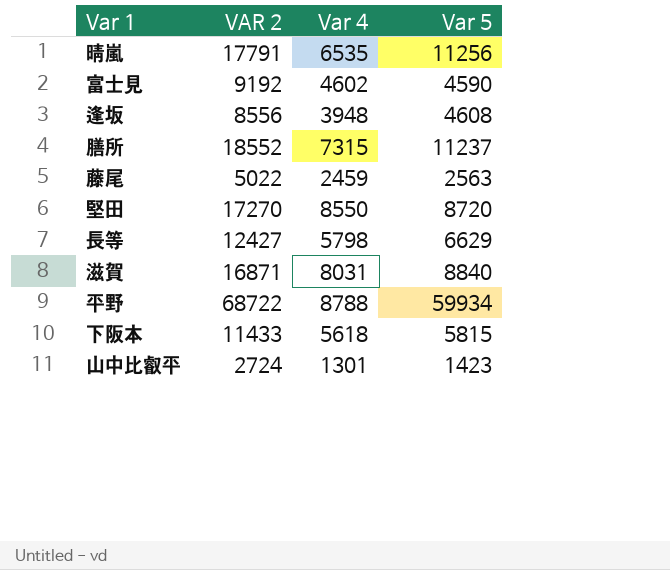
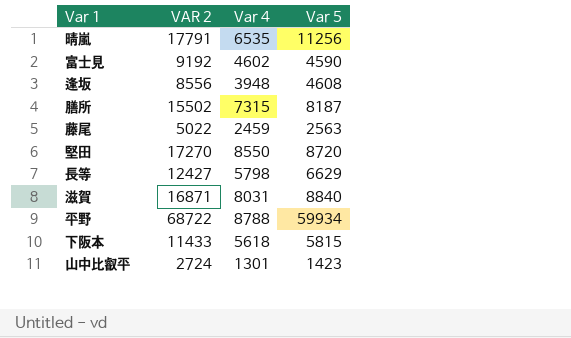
膳所 | VAR 2: 18552 -> 15502
膳所 | Var 5: 11237 -> 8187

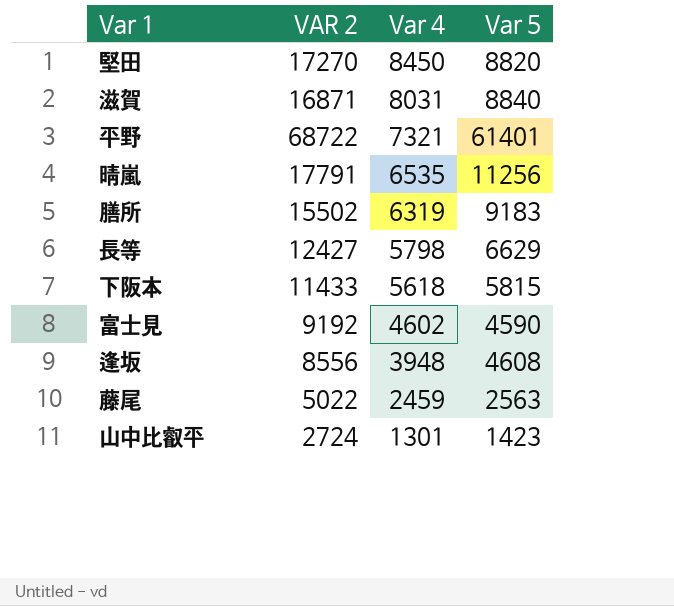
row order: none -> Var 4 descending
堅田 | Var 4: 8550 -> 8450
堅田 | Var 5: 8720 -> 8820
平野 | Var 4: 8788 -> 7321
平野 | Var 5: 59934 -> 61401
膳所 | Var 4: 7315 -> 6319
膳所 | Var 5: 8187 -> 9183

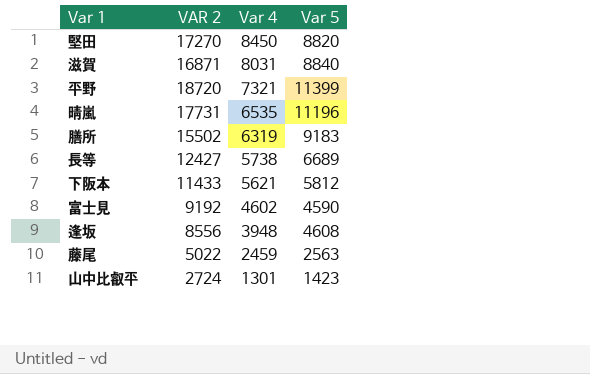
平野 | VAR 2: 68722 -> 18720
平野 | Var 5: 61401 -> 11399
晴嵐 | VAR 2: 17791 -> 17731
晴嵐 | Var 5: 11256 -> 11196
長等 | Var 4: 5798 -> 5738
長等 | Var 5: 6629 -> 6689
下阪本 | Var 4: 5618 -> 5621
下阪本 | Var 5: 5815 -> 5812

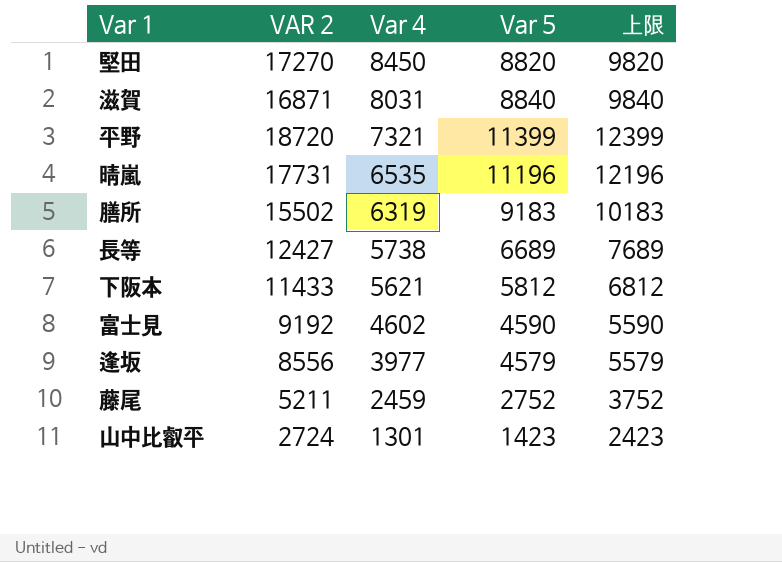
column 上限 | formula: none -> [Var 5] + 1000
逢坂 | Var 4: 3948 -> 3977
逢坂 | Var 5: 4608 -> 4579
藤尾 | VAR 2: 5022 -> 5211
藤尾 | Var 5: 2563 -> 2752

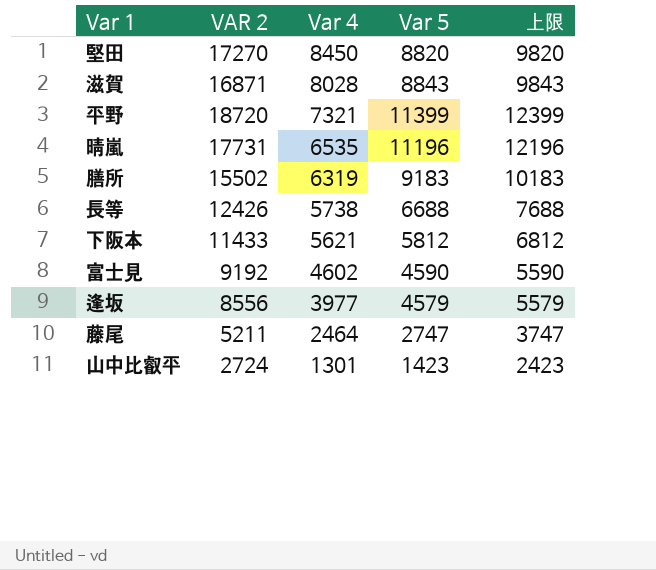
滋賀 | Var 4: 8031 -> 8028
滋賀 | Var 5: 8840 -> 8843
滋賀 | 上限: 9840 -> 9843
長等 | VAR 2: 12427 -> 12426
長等 | Var 5: 6689 -> 6688
長等 | 上限: 7689 -> 7688
藤尾 | Var 4: 2459 -> 2464
藤尾 | Var 5: 2752 -> 2747
藤尾 | 上限: 3752 -> 3747

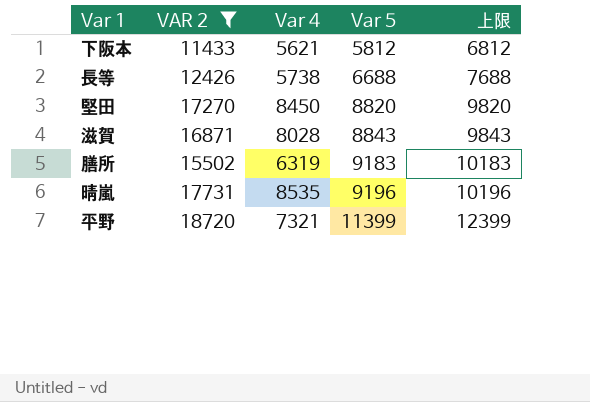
filter: none -> VAR 2 >= 11433
row order: Var 4 descending -> Var 5 ascending
晴嵐 | Var 4: 6535 -> 8535
晴嵐 | Var 5: 11196 -> 9196
晴嵐 | 上限: 12196 -> 10196

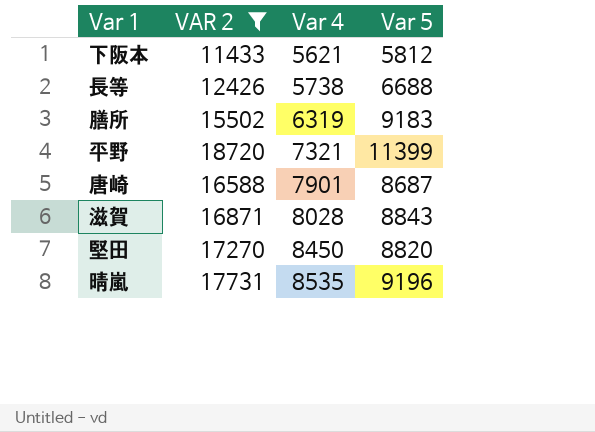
row order: Var 5 ascending -> Var 4 ascending
column 上限 | formula: [Var 5] + 1000 -> none
row 唐崎: none -> 16588 | 7901 | 8687

